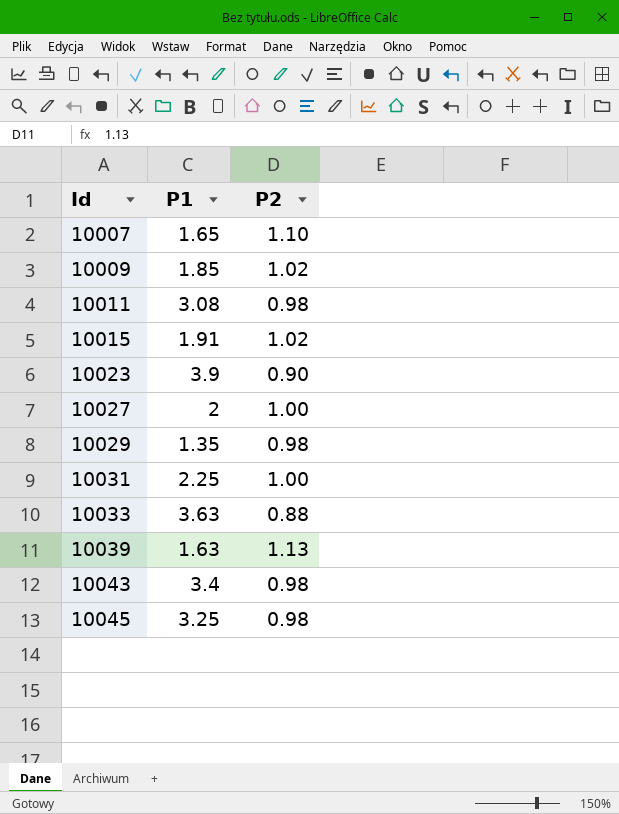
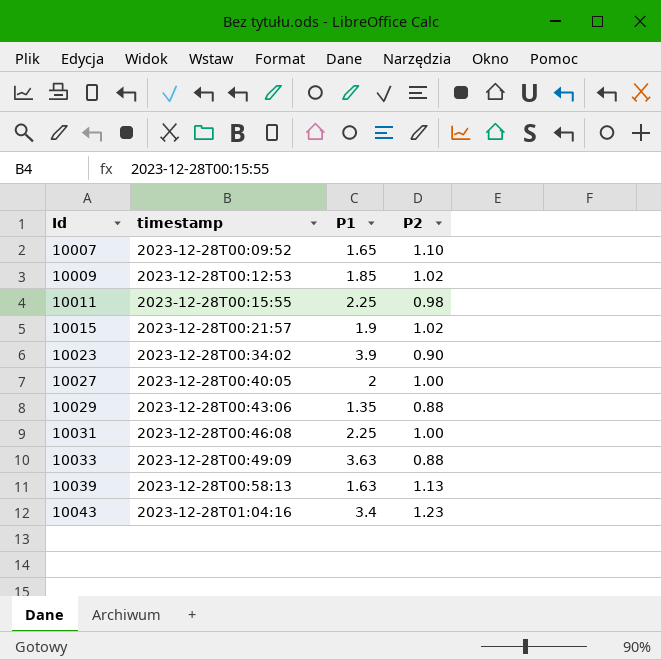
column timestamp | position: none -> 2
row 10045: 3.25 | 0.98 -> none
10011 | P1: 3.08 -> 2.25
10015 | P1: 1.91 -> 1.9
10029 | P2: 0.98 -> 0.88
10043 | P2: 0.98 -> 1.23

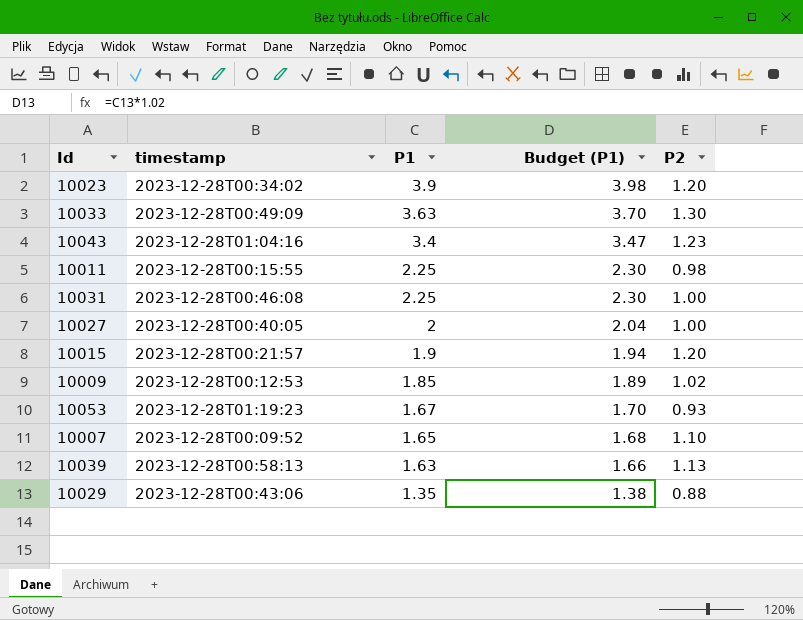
row order: Id ascending -> P1 descending
column Budget (P1) | formula: none -> [P1] * 1.02
10023 | P2: 0.90 -> 1.20
10033 | P2: 0.88 -> 1.30
10015 | P2: 1.02 -> 1.20
row 10053: none -> 2023-12-28T01:19:23 | 1.67 | 1.70 | 0.93

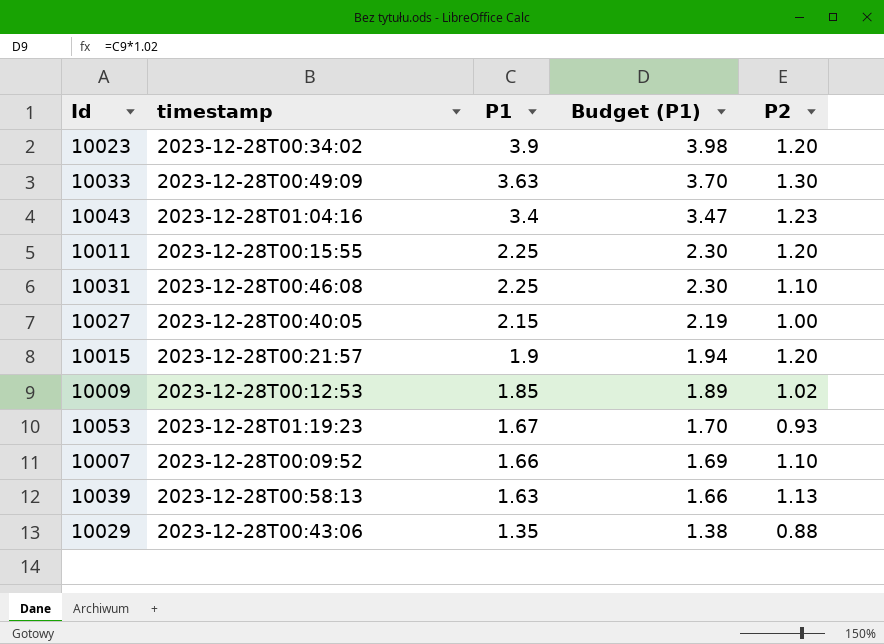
10011 | P2: 0.98 -> 1.20
10031 | P2: 1.00 -> 1.10
10027 | P1: 2 -> 2.15
10027 | Budget (P1): 2.04 -> 2.19
10007 | P1: 1.65 -> 1.66
10007 | Budget (P1): 1.68 -> 1.69

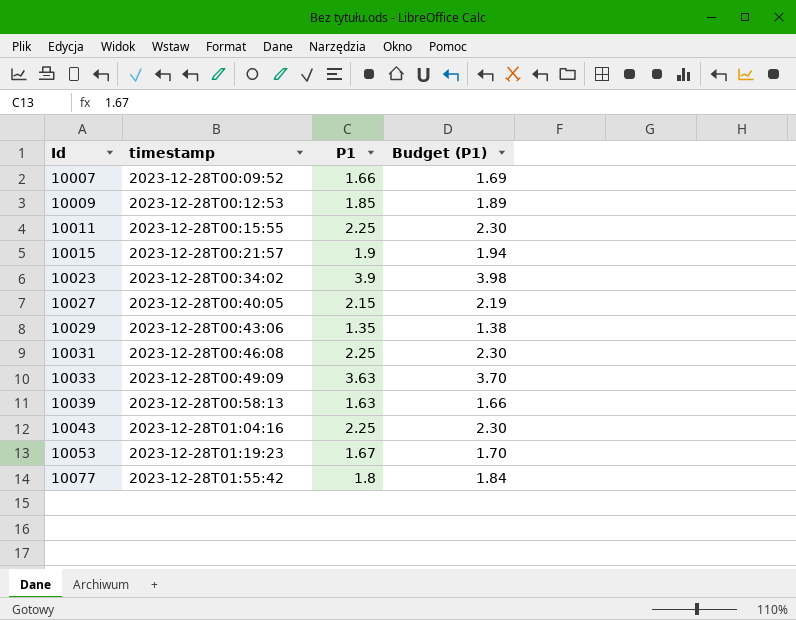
row order: P1 descending -> Id ascending
column P2 | position: 5 -> none
10043 | P1: 3.4 -> 2.25
10043 | Budget (P1): 3.47 -> 2.30
row 10077: none -> 2023-12-28T01:55:42 | 1.8 | 1.84

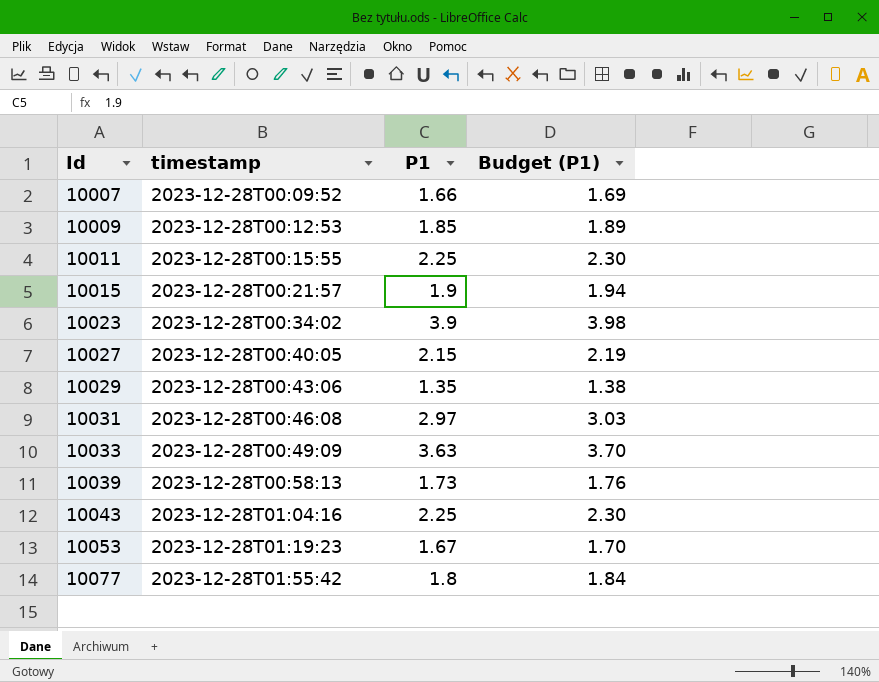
10031 | P1: 2.25 -> 2.97
10031 | Budget (P1): 2.30 -> 3.03
10039 | P1: 1.63 -> 1.73
10039 | Budget (P1): 1.66 -> 1.76

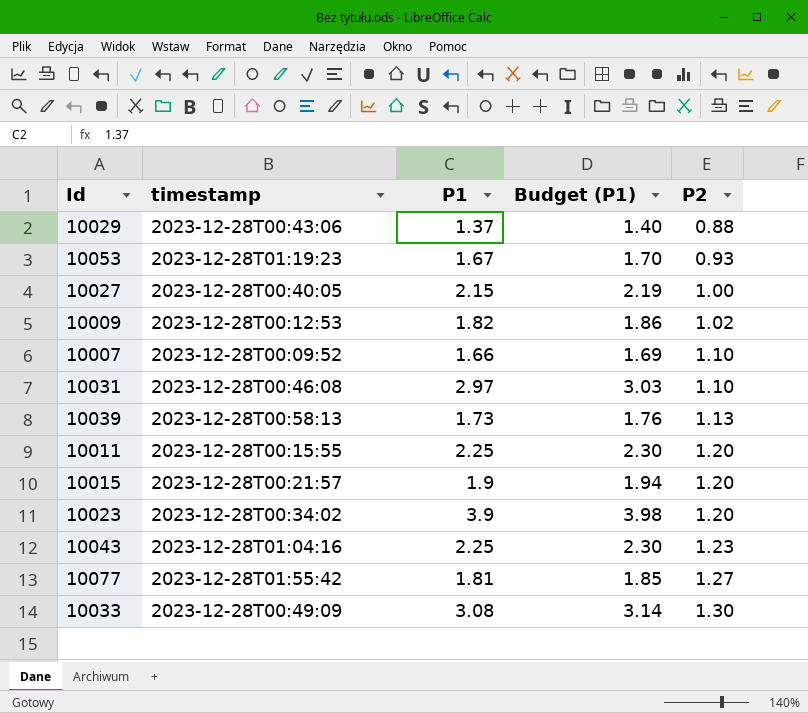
row order: Id ascending -> P2 ascending
column P2 | position: none -> 5
10029 | P1: 1.35 -> 1.37
10029 | Budget (P1): 1.38 -> 1.40
10009 | P1: 1.85 -> 1.82
10009 | Budget (P1): 1.89 -> 1.86
10077 | P1: 1.8 -> 1.81
10077 | Budget (P1): 1.84 -> 1.85
10033 | P1: 3.63 -> 3.08
10033 | Budget (P1): 3.70 -> 3.14

